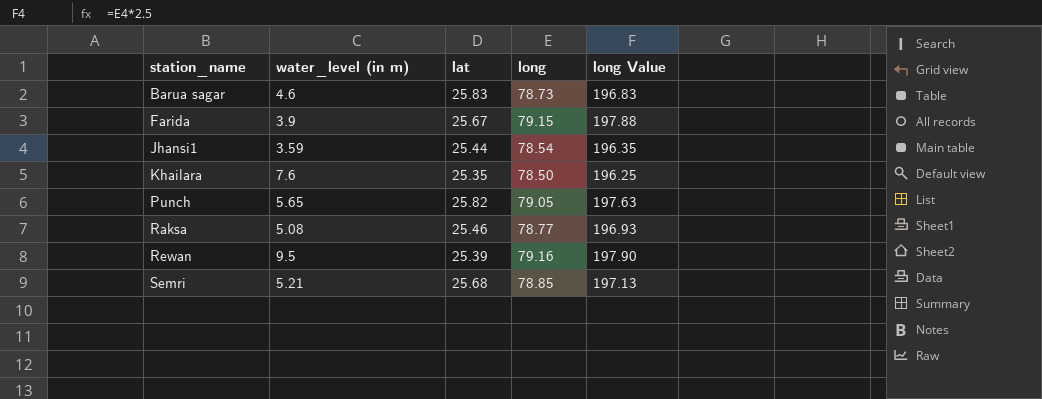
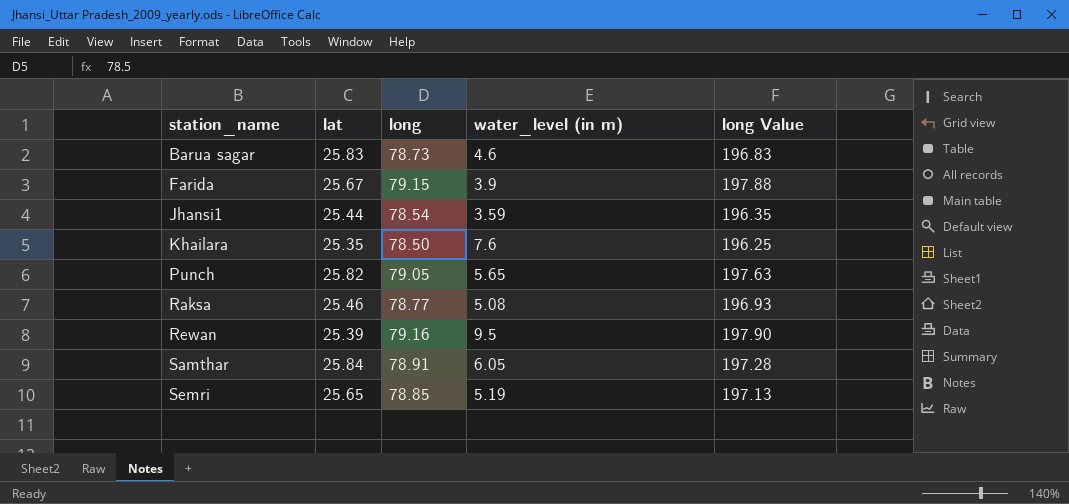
column water_level (in m) | position: 2 -> 4
row Samthar: none -> 25.84 | 78.91 | 6.05 | 197.28
Semri | lat: 25.68 -> 25.65
Semri | water_level (in m): 5.21 -> 5.19

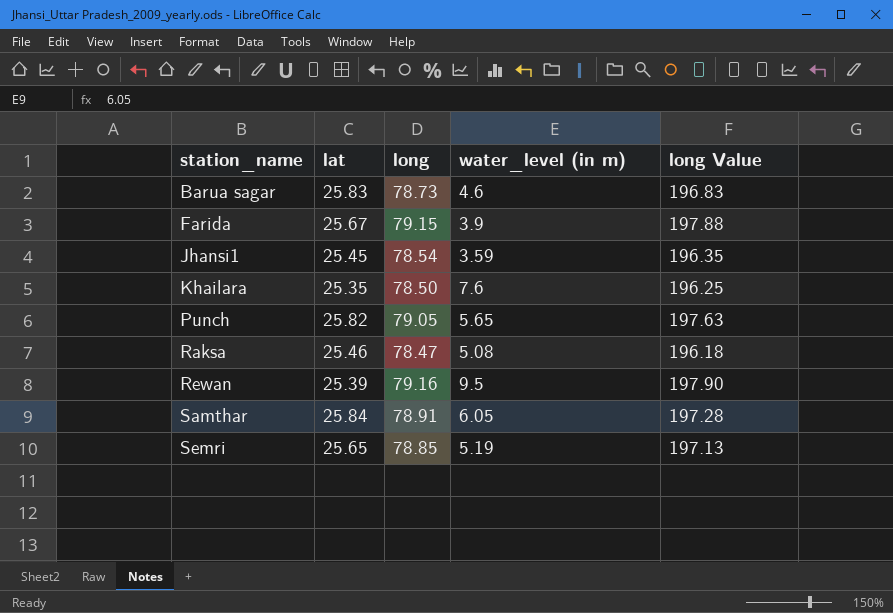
Jhansi1 | lat: 25.44 -> 25.45
Raksa | long: 78.77 -> 78.47
Raksa | long Value: 196.93 -> 196.18

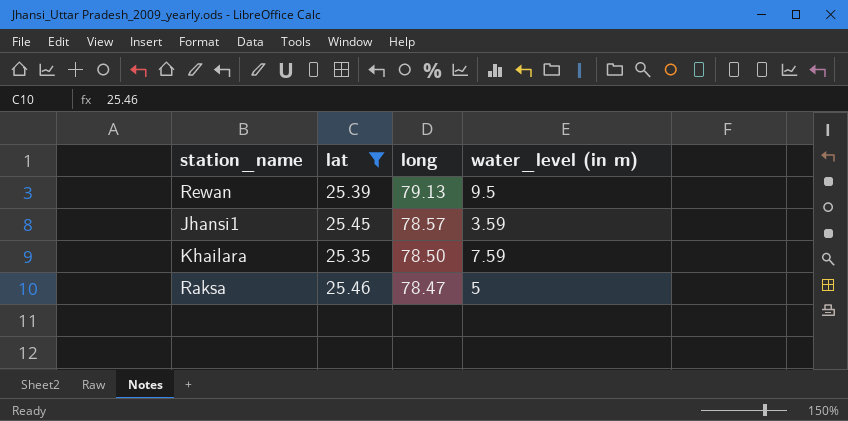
filter: none -> lat <= 25.46
row order: station_name ascending -> long descending
column long Value | formula: [long] * 2.5 -> none
Rewan | long: 79.16 -> 79.13
Jhansi1 | long: 78.54 -> 78.57
Khailara | water_level (in m): 7.6 -> 7.59
Raksa | water_level (in m): 5.08 -> 5

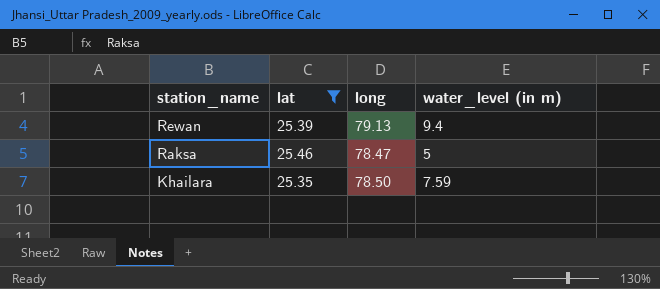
row order: long descending -> station_name descending
row Jhansi1: 25.45 | 78.57 | 3.59 -> none
Rewan | water_level (in m): 9.5 -> 9.4

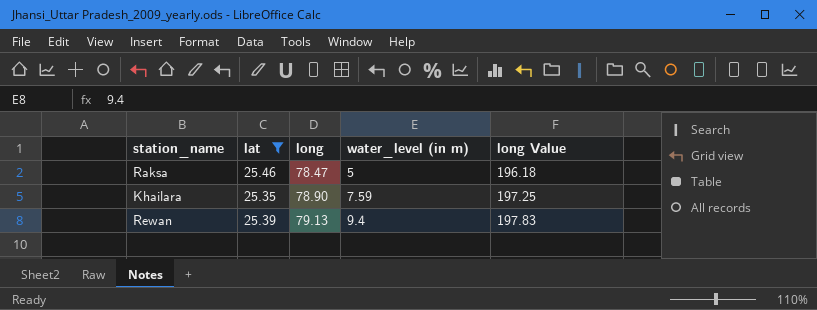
row order: station_name descending -> long ascending
column long Value | formula: none -> [long] * 2.5
Khailara | long: 78.50 -> 78.90

